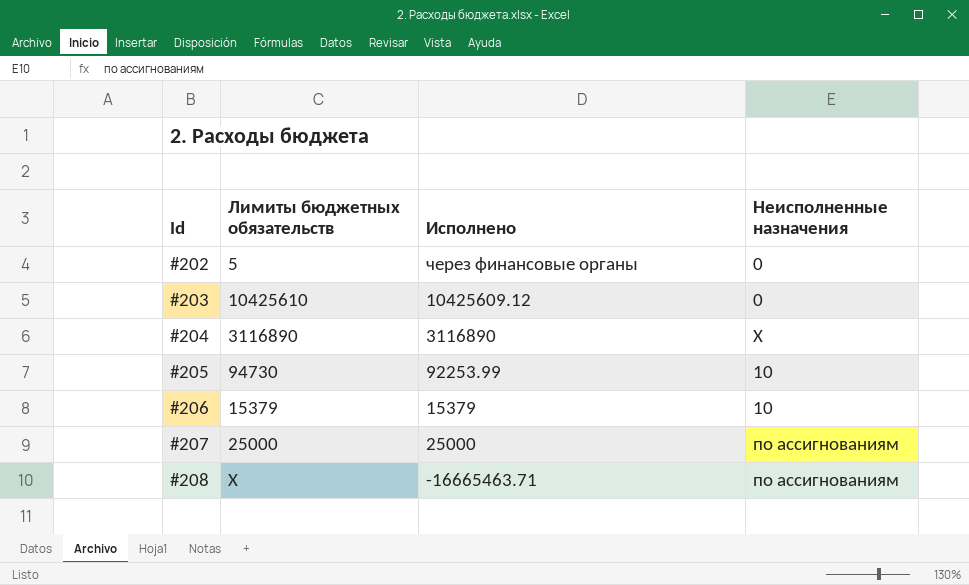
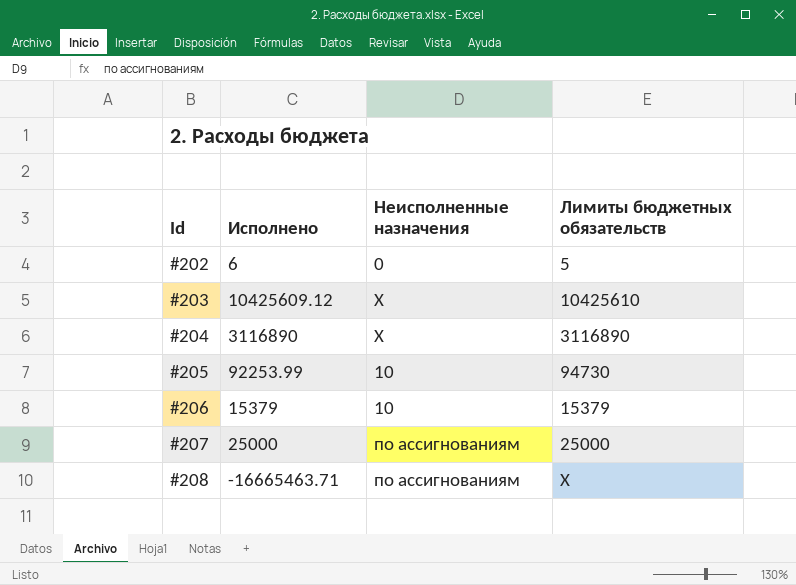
column Лимиты бюджетных обязательств | position: 2 -> 4
#202 | Исполнено: через финансовые органы -> 6
#203 | Неисполненные назначения: 0 -> Х

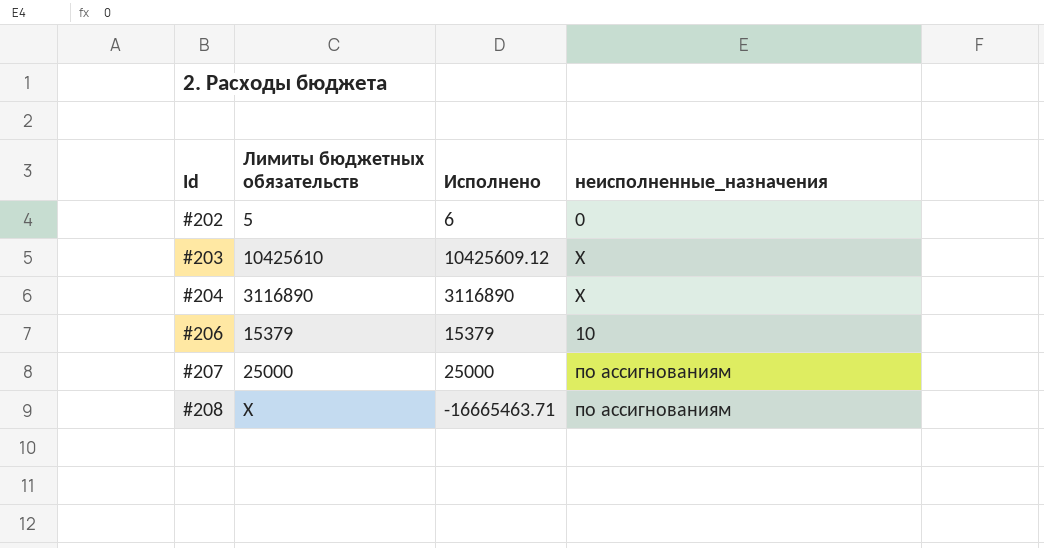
column Лимиты бюджетных обязательств | position: 4 -> 2
column name: Неисполненные назначения -> неисполненные_назначения
row #205: 92253.99 | 10 | 94730 -> none

